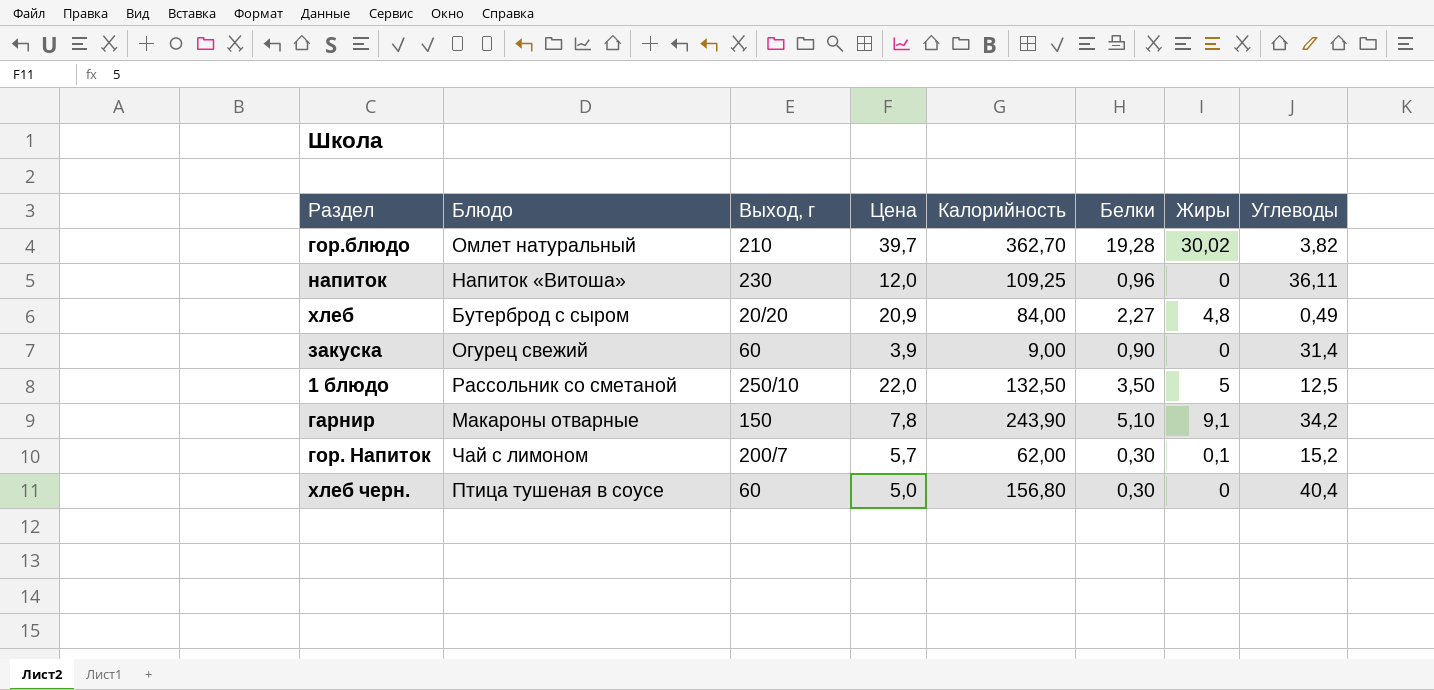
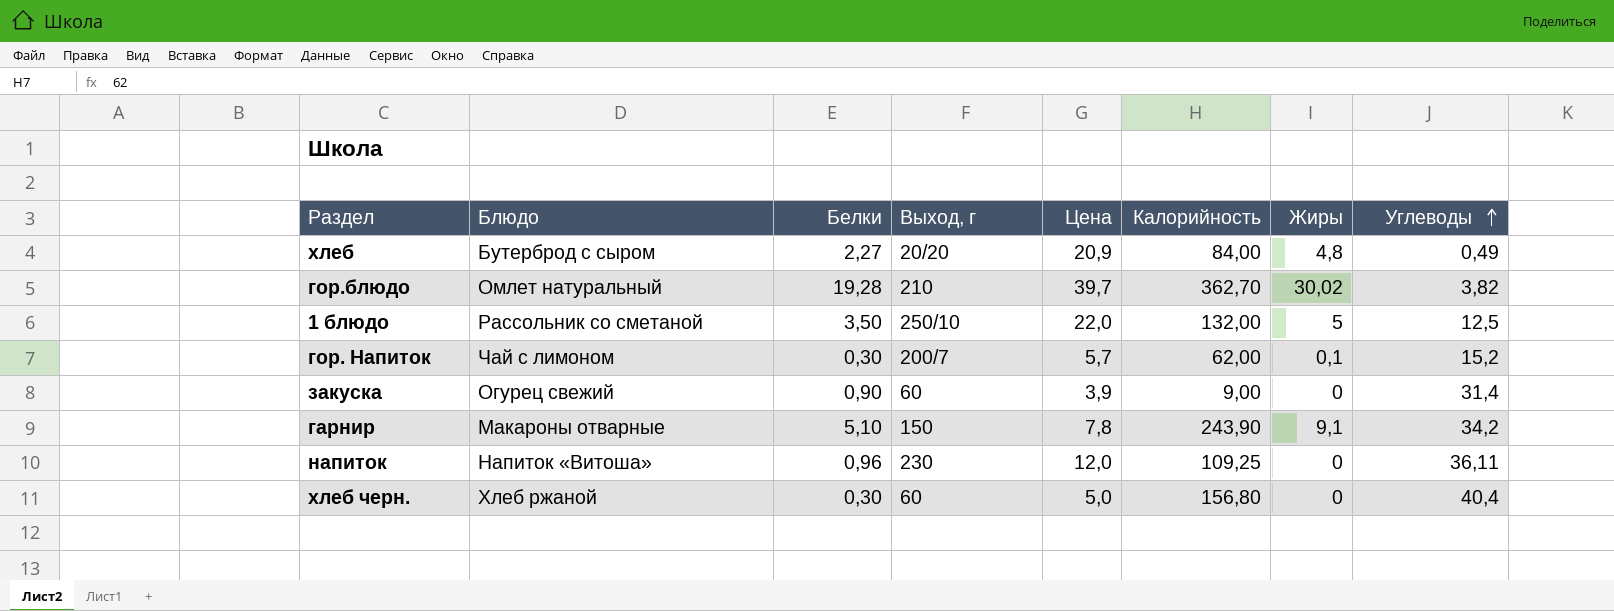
row order: none -> Углеводы ascending
column Белки | position: 6 -> 3
1 блюдо | Калорийность: 132,50 -> 132,00
хлеб черн. | Блюдо: Птица тушеная в соусе -> Хлеб ржаной

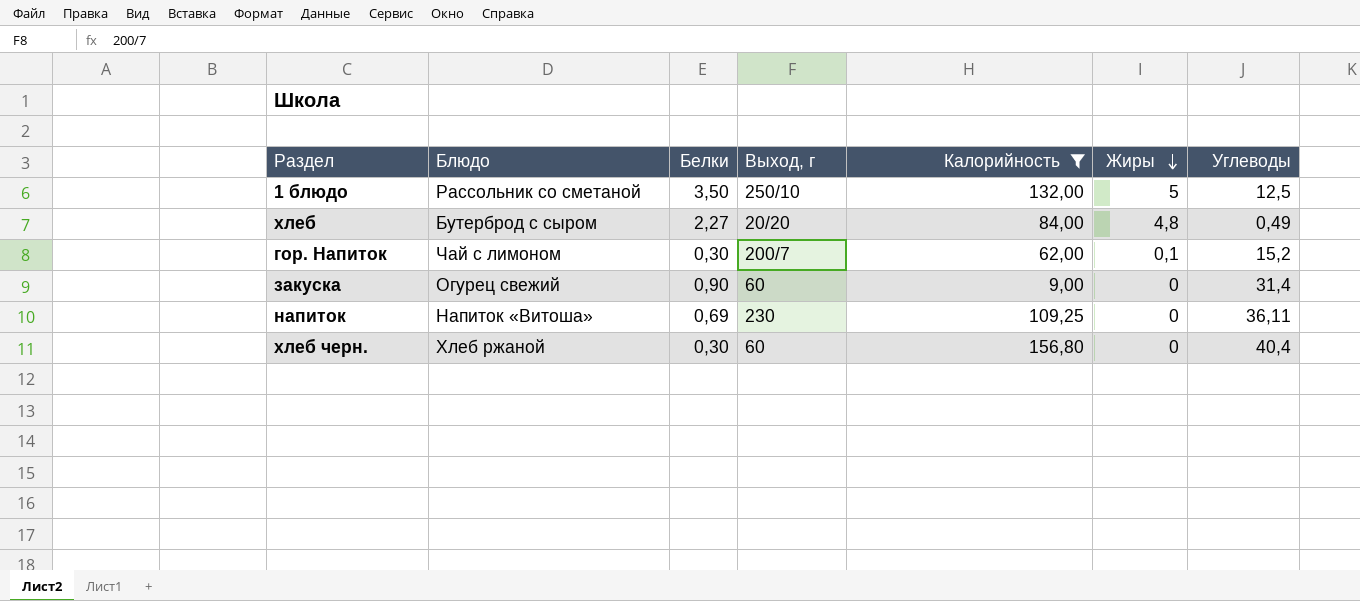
filter: none -> Калорийность <= 156,80
row order: Углеводы ascending -> Жиры descending
column Цена | position: 5 -> none
напиток | Белки: 0,96 -> 0,69

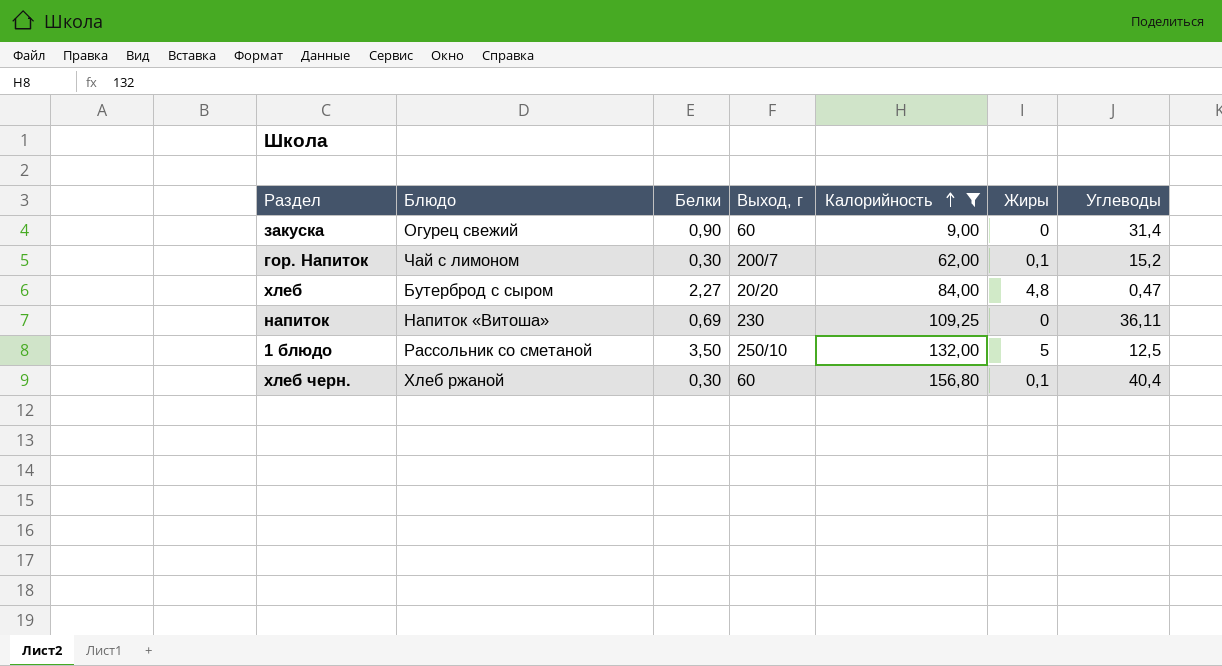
row order: Жиры descending -> Калорийность ascending
хлеб | Углеводы: 0,49 -> 0,47
хлеб черн. | Жиры: 0 -> 0,1

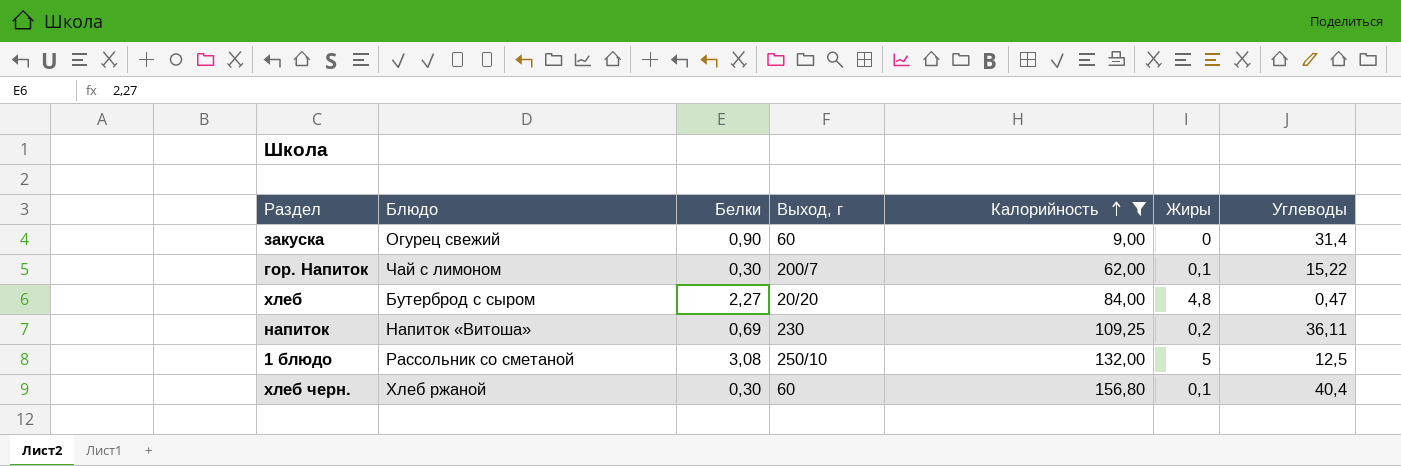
гор. Напиток | Углеводы: 15,2 -> 15,22
напиток | Жиры: 0 -> 0,2
1 блюдо | Белки: 3,50 -> 3,08

